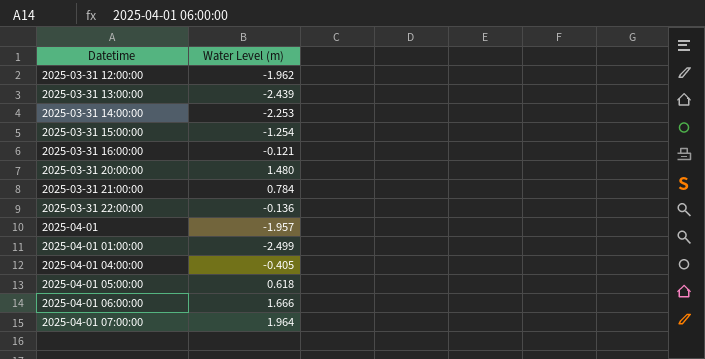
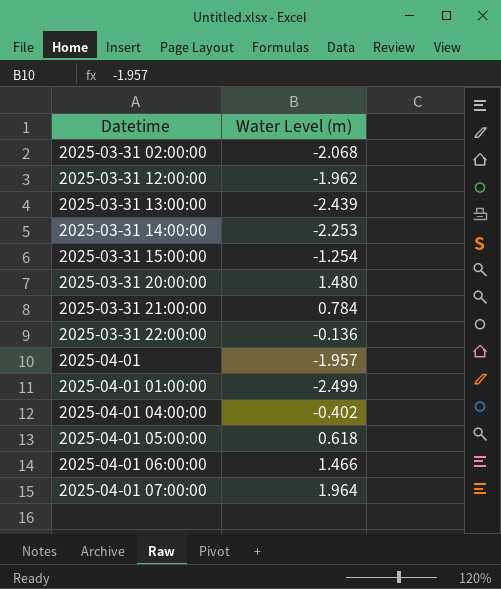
row 2025-03-31 16:00:00: -0.121 -> none
row 2025-03-31 02:00:00: none -> -2.068
2025-04-01 04:00:00 | Water Level (m): -0.405 -> -0.402
2025-04-01 06:00:00 | Water Level (m): 1.666 -> 1.466

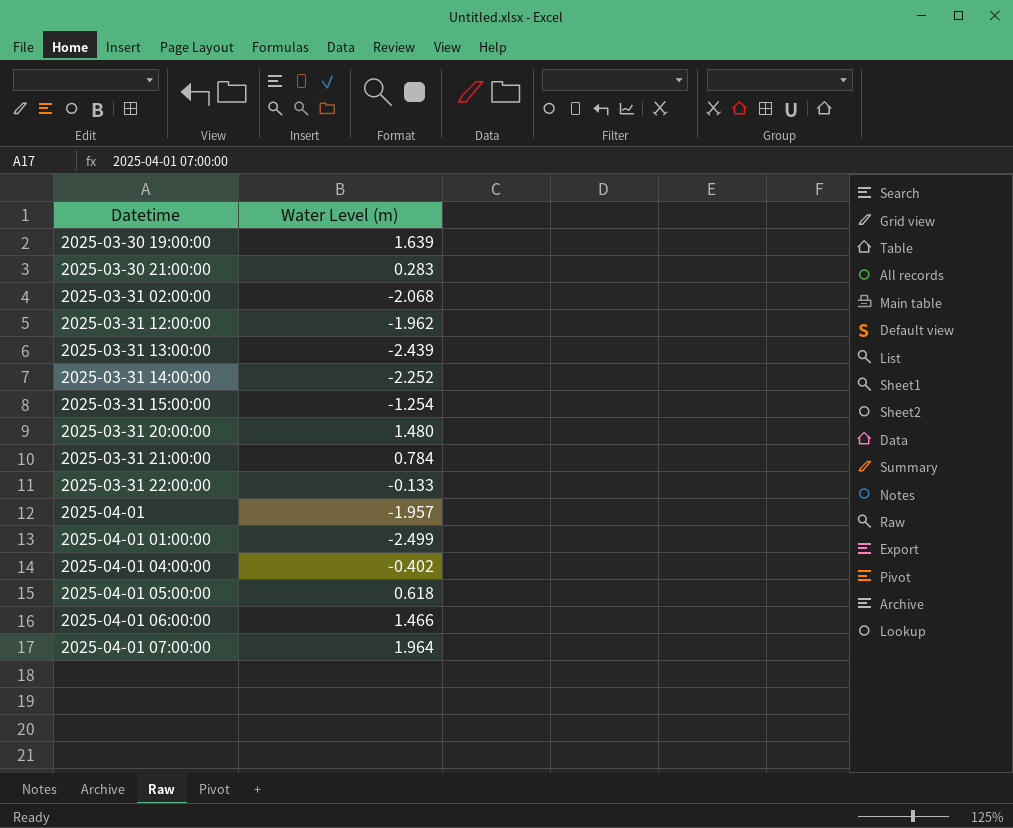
row 2025-03-30 19:00:00: none -> 1.639
row 2025-03-30 21:00:00: none -> 0.283
2025-03-31 14:00:00 | Water Level (m): -2.253 -> -2.252
2025-03-31 22:00:00 | Water Level (m): -0.136 -> -0.133

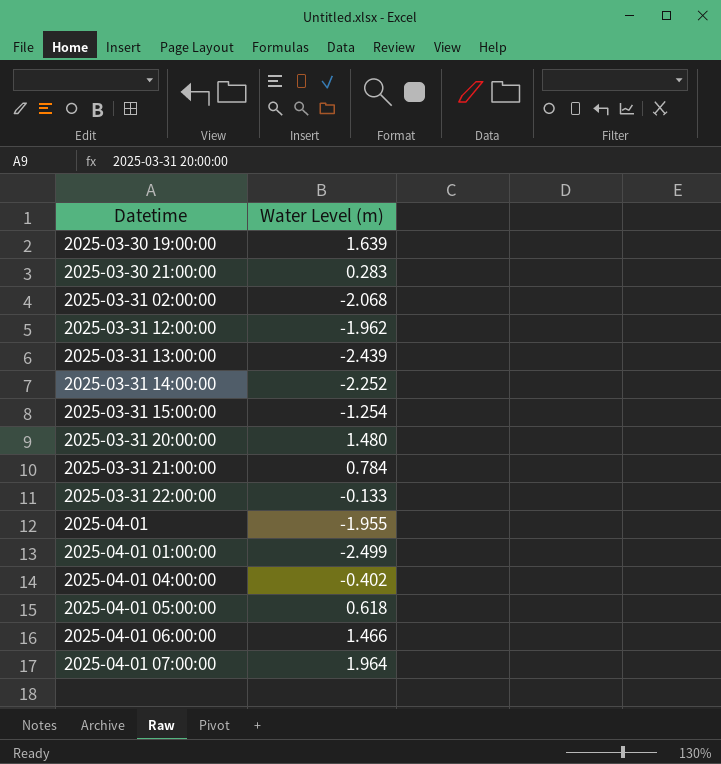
2025-04-01 | Water Level (m): -1.957 -> -1.955

